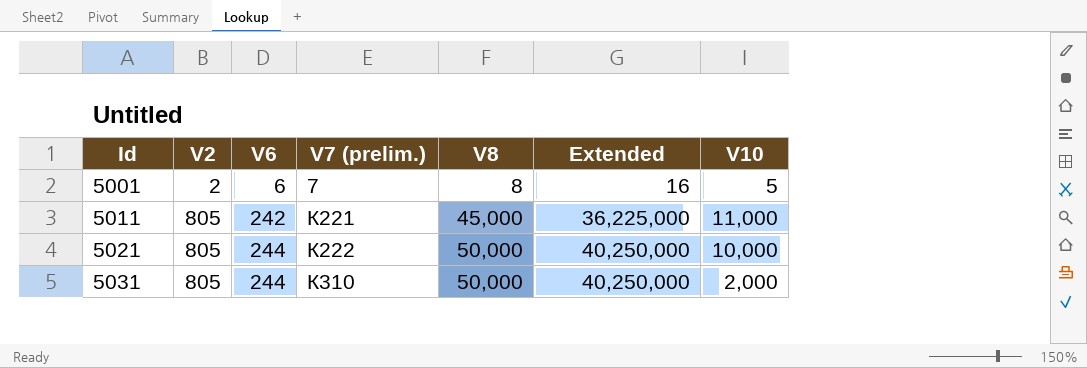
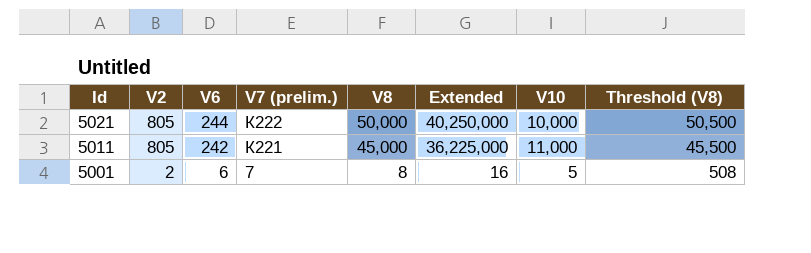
row order: Id ascending -> Id descending
column Threshold (V8) | formula: none -> [V8] + 500
row 5031: 805 | 244 | К310 | 50,000 | 40,250,000 | 2,000 -> none

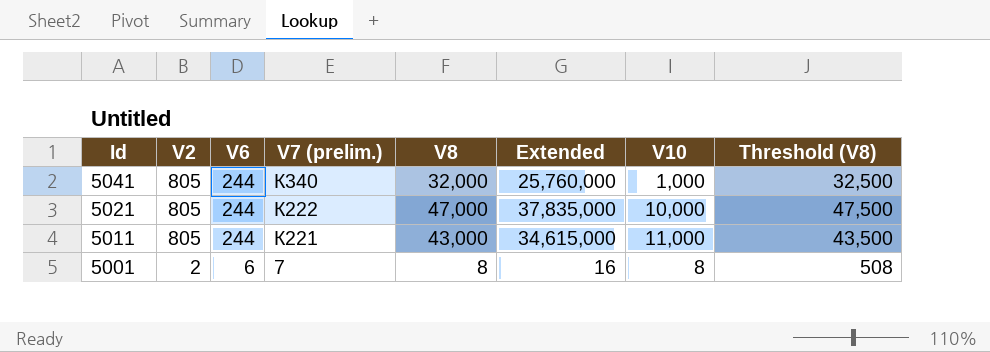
row 5041: none -> 805 | 244 | К340 | 32,000 | 25,760,000 | 1,000 | 32,500
5021 | V8: 50,000 -> 47,000
5021 | Extended: 40,250,000 -> 37,835,000
5021 | Threshold (V8): 50,500 -> 47,500
5011 | V6: 242 -> 244
5011 | V8: 45,000 -> 43,000
5011 | Extended: 36,225,000 -> 34,615,000
5011 | Threshold (V8): 45,500 -> 43,500
5001 | V10: 5 -> 8

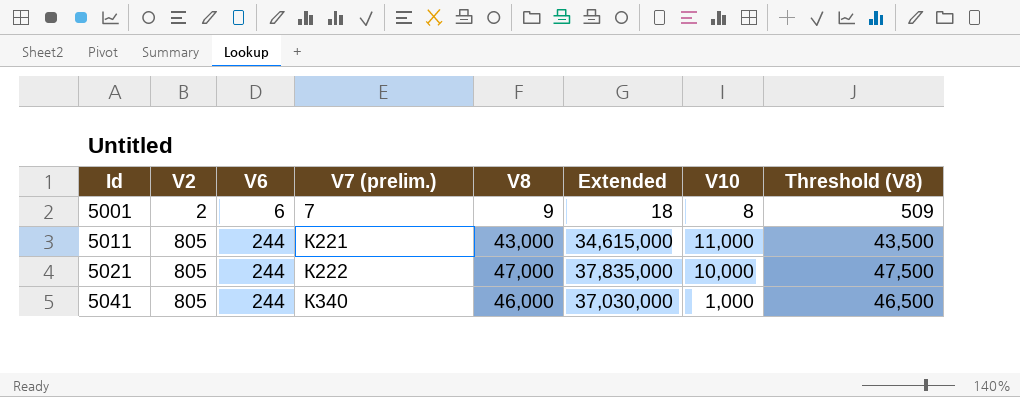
row order: Id descending -> Id ascending
5001 | V8: 8 -> 9
5001 | Extended: 16 -> 18
5001 | Threshold (V8): 508 -> 509
5041 | V8: 32,000 -> 46,000
5041 | Extended: 25,760,000 -> 37,030,000
5041 | Threshold (V8): 32,500 -> 46,500

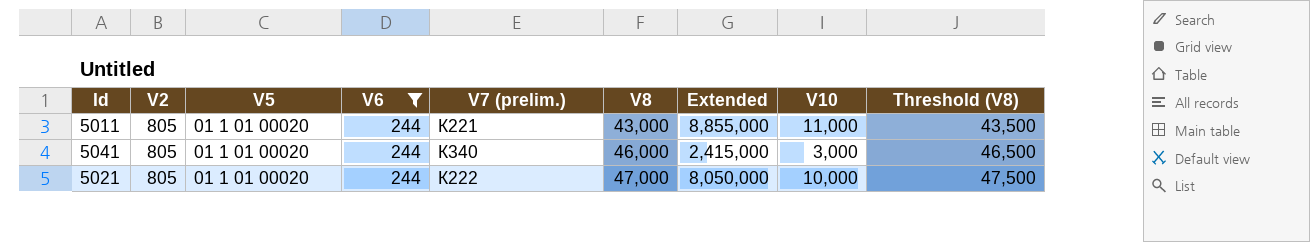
filter: none -> V6 = 244
row order: Id ascending -> V8 ascending
column V5 | position: none -> 3
column Extended | formula: [V2] * [V8] -> [V2] * [V10]
5041 | V10: 1,000 -> 3,000

